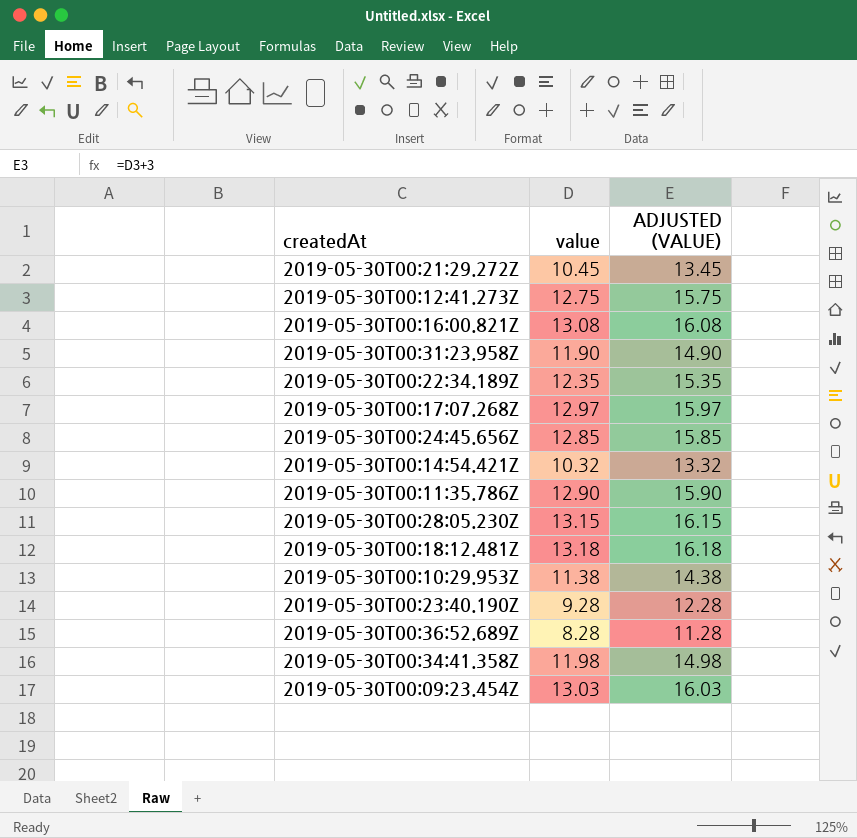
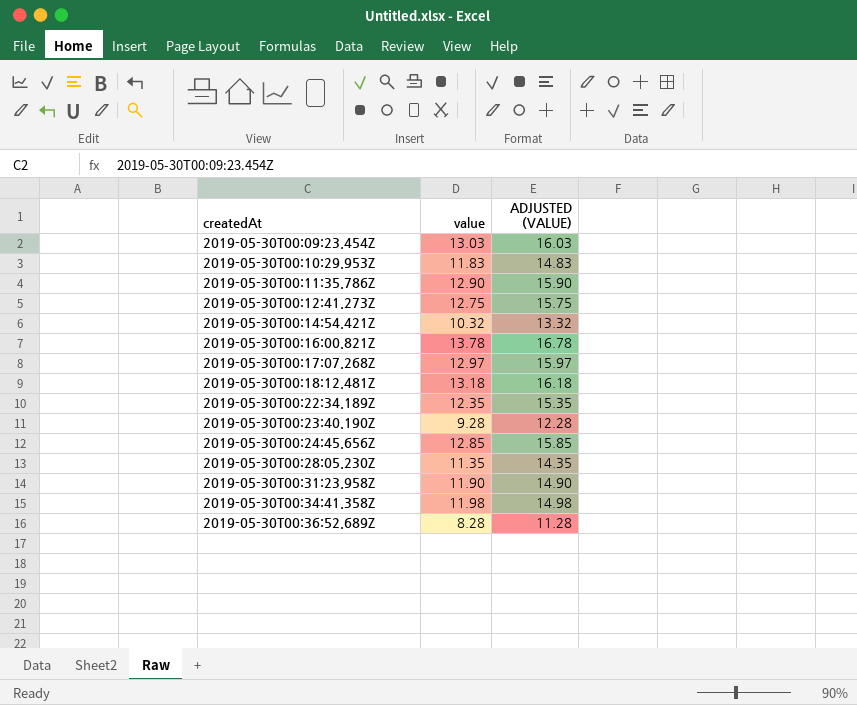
row order: none -> createdAt ascending
row 2019-05-30T00:21:29.272Z: 10.45 | 13.45 -> none
2019-05-30T00:10:29.953Z | value: 11.38 -> 11.83
2019-05-30T00:10:29.953Z | ADJUSTED (VALUE): 14.38 -> 14.83
2019-05-30T00:16:00.821Z | value: 13.08 -> 13.78
2019-05-30T00:16:00.821Z | ADJUSTED (VALUE): 16.08 -> 16.78
2019-05-30T00:28:05.230Z | value: 13.15 -> 11.35
2019-05-30T00:28:05.230Z | ADJUSTED (VALUE): 16.15 -> 14.35

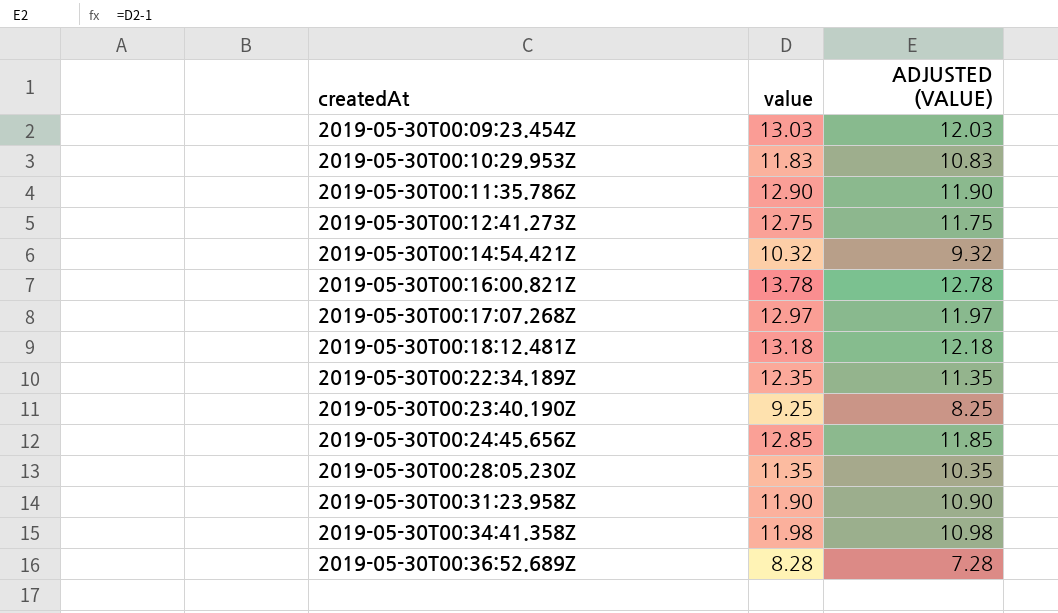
column ADJUSTED (VALUE) | formula: [value] + 3 -> [value] - 1
2019-05-30T00:23:40.190Z | value: 9.28 -> 9.25

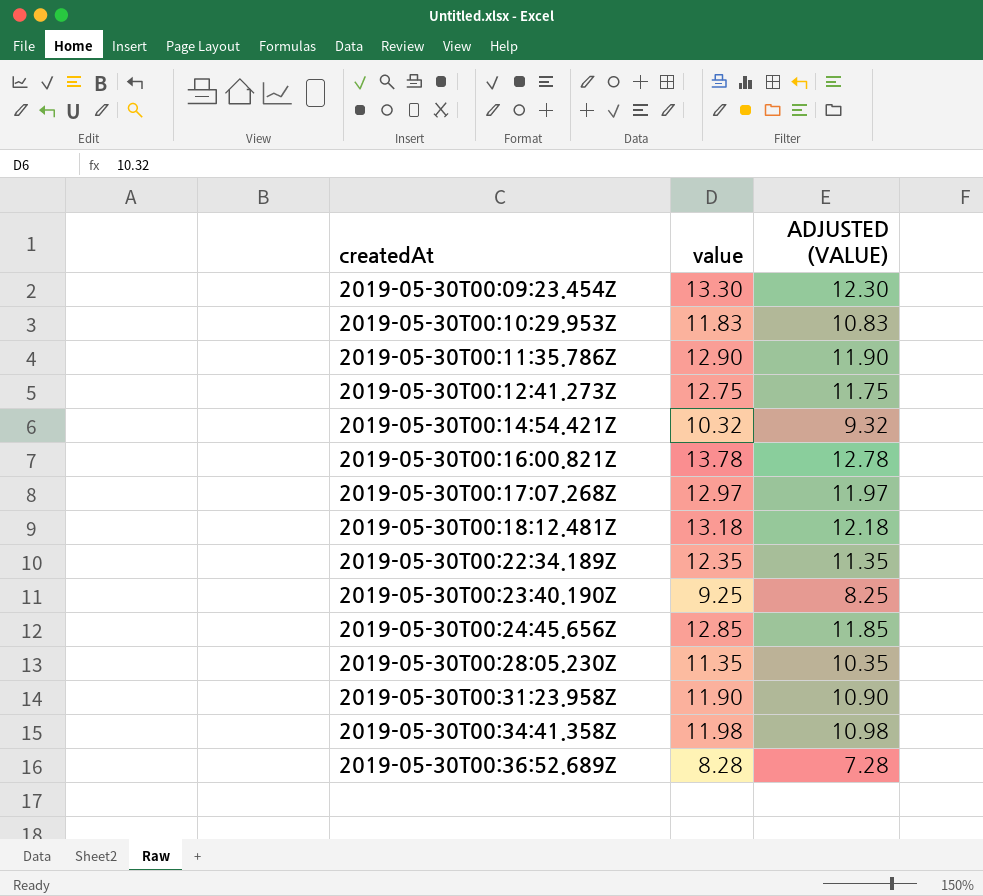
2019-05-30T00:09:23.454Z | value: 13.03 -> 13.30
2019-05-30T00:09:23.454Z | ADJUSTED (VALUE): 12.03 -> 12.30

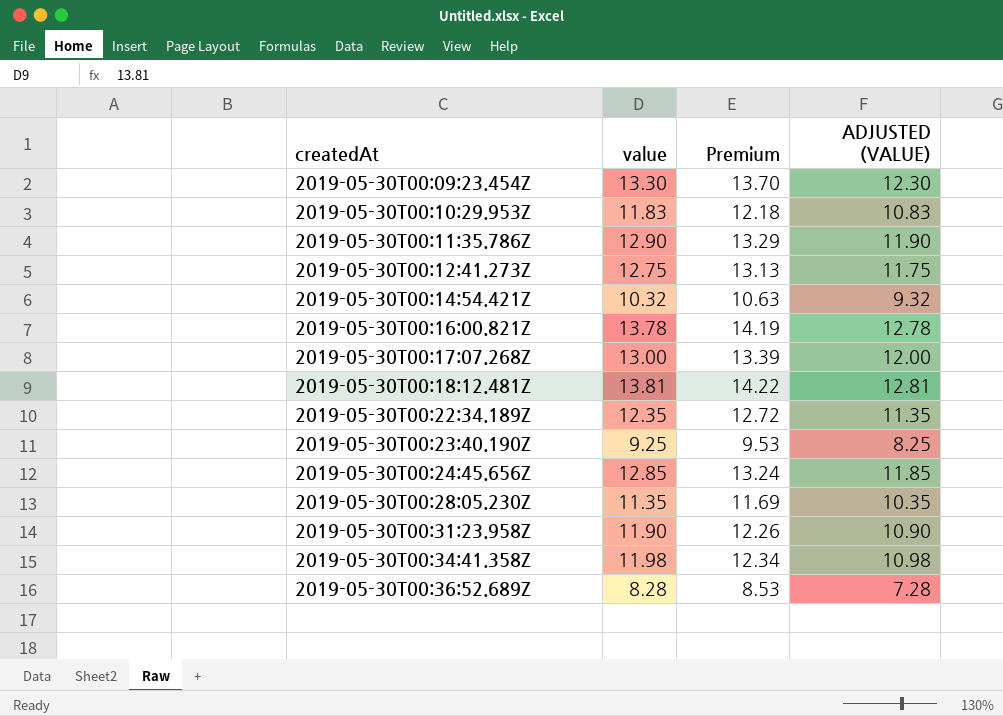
column Premium | formula: none -> [value] * 1.03
2019-05-30T00:17:07.268Z | value: 12.97 -> 13.00
2019-05-30T00:17:07.268Z | ADJUSTED (VALUE): 11.97 -> 12.00
2019-05-30T00:18:12.481Z | value: 13.18 -> 13.81
2019-05-30T00:18:12.481Z | ADJUSTED (VALUE): 12.18 -> 12.81

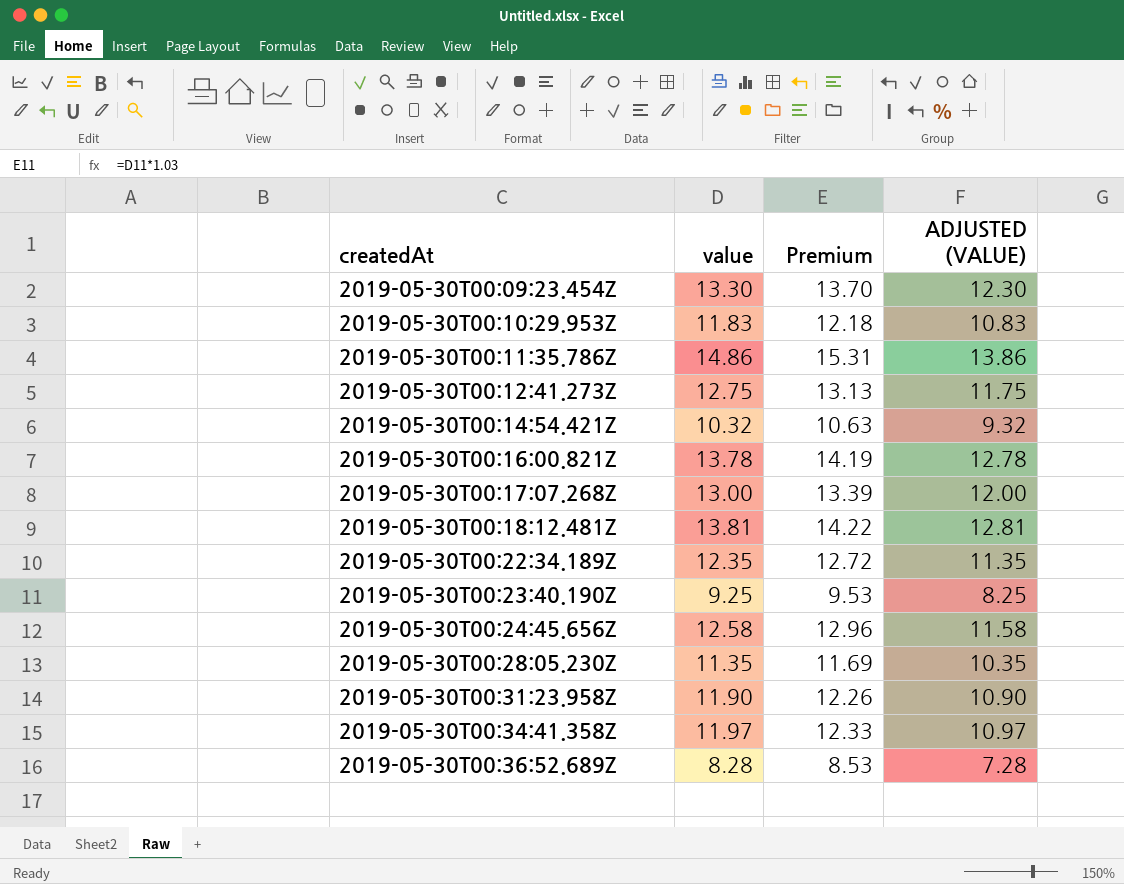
2019-05-30T00:11:35.786Z | value: 12.90 -> 14.86
2019-05-30T00:11:35.786Z | Premium: 13.29 -> 15.31
2019-05-30T00:11:35.786Z | ADJUSTED (VALUE): 11.90 -> 13.86
2019-05-30T00:24:45.656Z | value: 12.85 -> 12.58
2019-05-30T00:24:45.656Z | Premium: 13.24 -> 12.96
2019-05-30T00:24:45.656Z | ADJUSTED (VALUE): 11.85 -> 11.58
2019-05-30T00:34:41.358Z | value: 11.98 -> 11.97
2019-05-30T00:34:41.358Z | Premium: 12.34 -> 12.33
2019-05-30T00:34:41.358Z | ADJUSTED (VALUE): 10.98 -> 10.97

